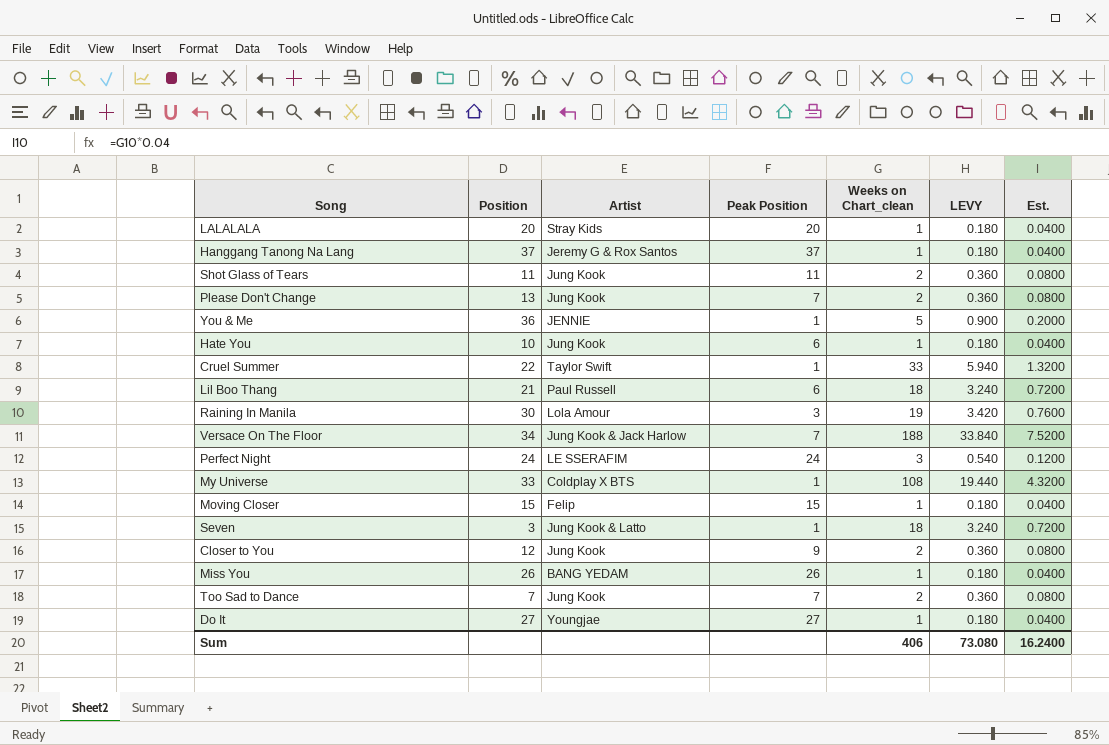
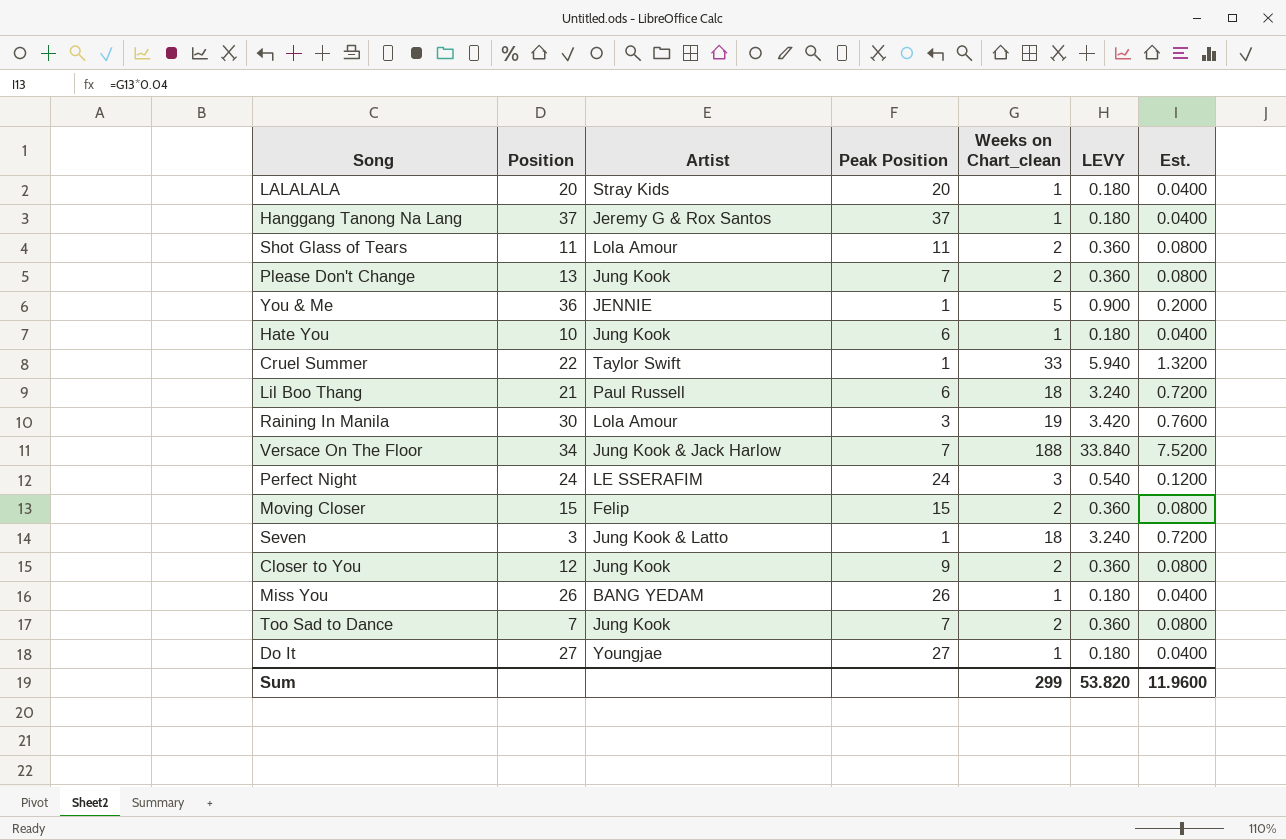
row My Universe: 33 | Coldplay X BTS | 1 | 108 | 19.440 | 4.3200 -> none
Shot Glass of Tears | Artist: Jung Kook -> Lola Amour
Moving Closer | Weeks on Chart_clean: 1 -> 2
Moving Closer | LEVY: 0.180 -> 0.360
Moving Closer | Est.: 0.0400 -> 0.0800
Sum | Weeks on Chart_clean: 406 -> 299
Sum | LEVY: 73.080 -> 53.820
Sum | Est.: 16.2400 -> 11.9600

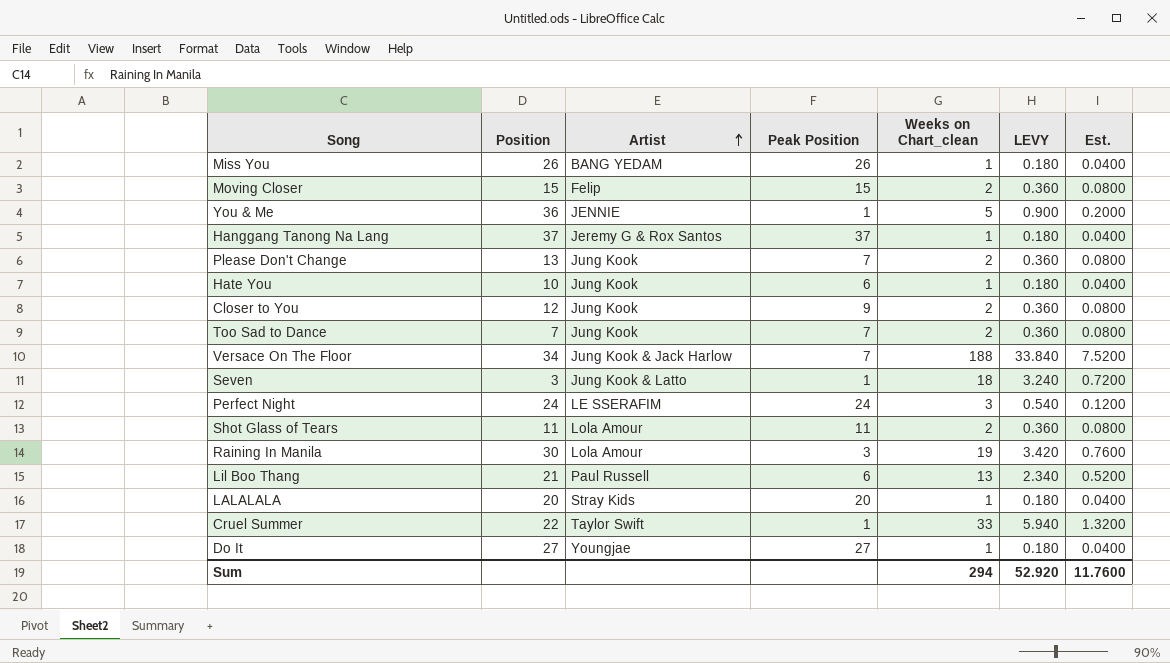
row order: none -> Artist ascending
Lil Boo Thang | Weeks on Chart_clean: 18 -> 13
Lil Boo Thang | LEVY: 3.240 -> 2.340
Lil Boo Thang | Est.: 0.7200 -> 0.5200
Sum | Weeks on Chart_clean: 299 -> 294
Sum | LEVY: 53.820 -> 52.920
Sum | Est.: 11.9600 -> 11.7600

